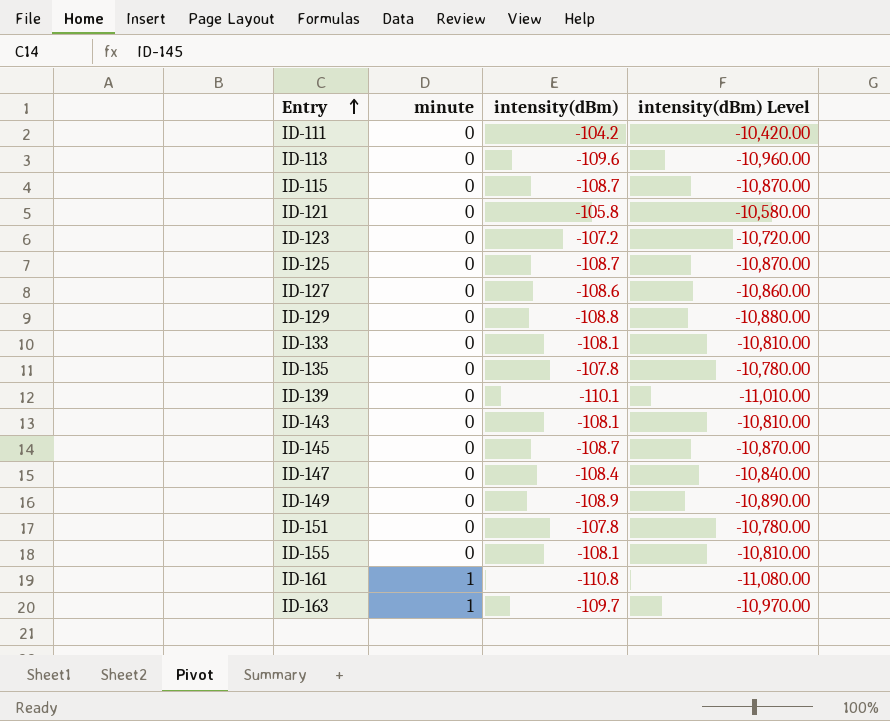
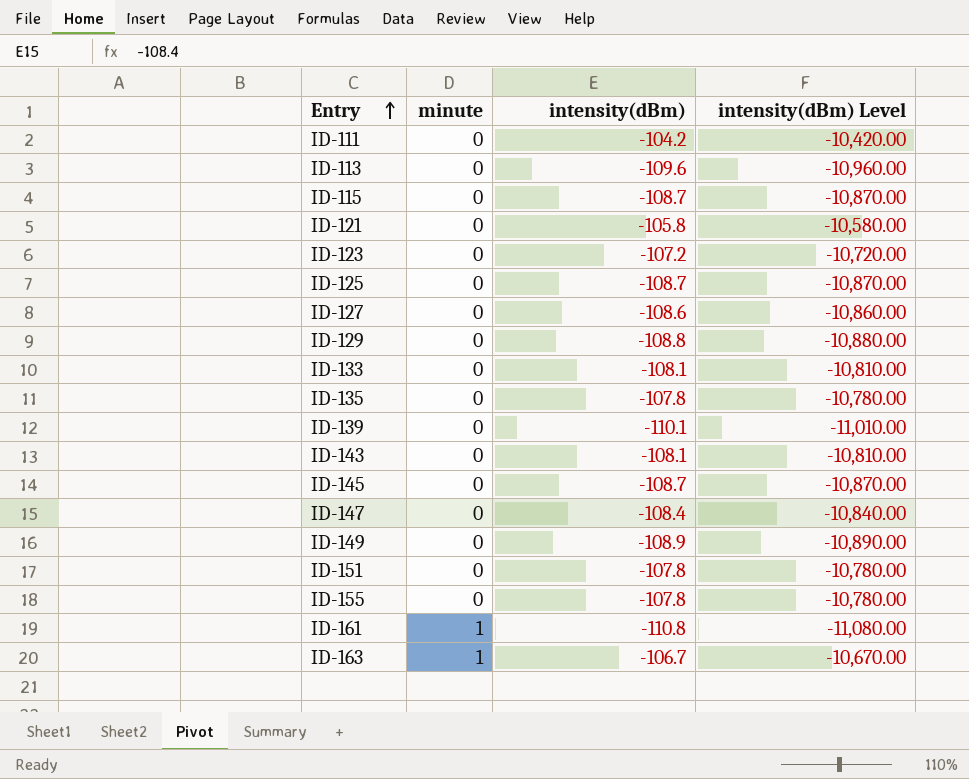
ID-155 | intensity(dBm): -108.1 -> -107.8
ID-155 | intensity(dBm) Level: -10,810.00 -> -10,780.00
ID-163 | intensity(dBm): -109.7 -> -106.7
ID-163 | intensity(dBm) Level: -10,970.00 -> -10,670.00

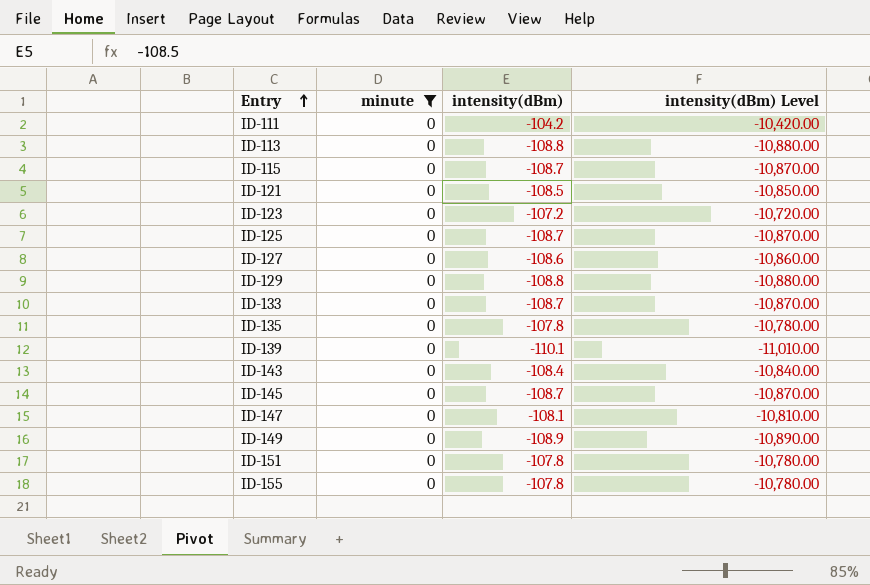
filter: none -> minute = 0
ID-113 | intensity(dBm): -109.6 -> -108.8
ID-113 | intensity(dBm) Level: -10,960.00 -> -10,880.00
ID-121 | intensity(dBm): -105.8 -> -108.5
ID-121 | intensity(dBm) Level: -10,580.00 -> -10,850.00
ID-133 | intensity(dBm): -108.1 -> -108.7
ID-133 | intensity(dBm) Level: -10,810.00 -> -10,870.00
ID-143 | intensity(dBm): -108.1 -> -108.4
ID-143 | intensity(dBm) Level: -10,810.00 -> -10,840.00
ID-147 | intensity(dBm): -108.4 -> -108.1
ID-147 | intensity(dBm) Level: -10,840.00 -> -10,810.00

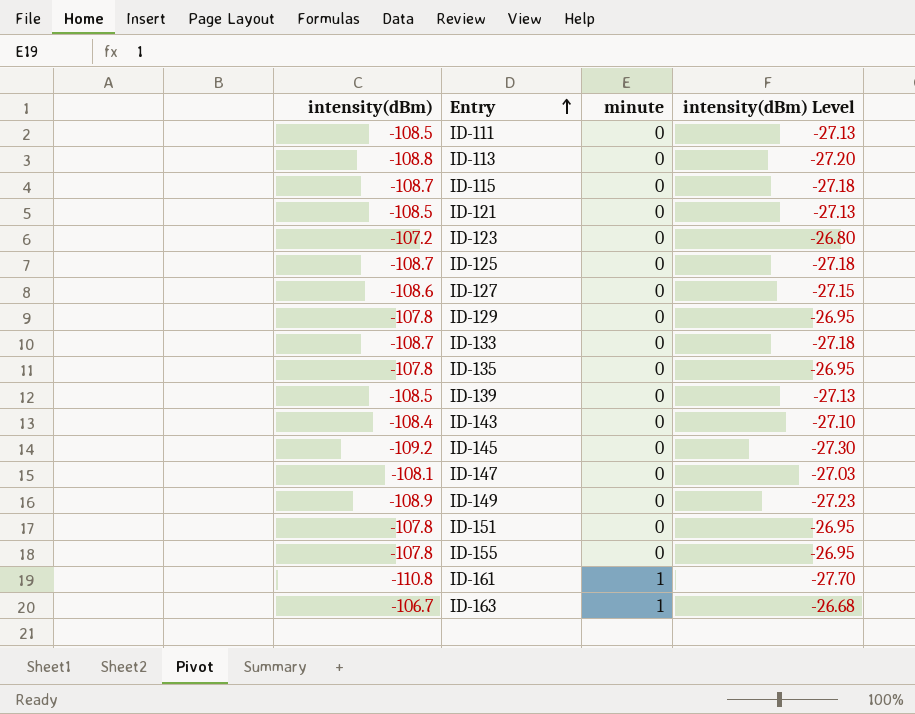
filter: minute = 0 -> none
column intensity(dBm) | position: 3 -> 1
column intensity(dBm) Level | formula: [intensity(dBm)] * 100 -> [intensity(dBm)] * 0.25
ID-111 | intensity(dBm): -104.2 -> -108.5
ID-129 | intensity(dBm): -108.8 -> -107.8
ID-139 | intensity(dBm): -110.1 -> -108.5
ID-145 | intensity(dBm): -108.7 -> -109.2

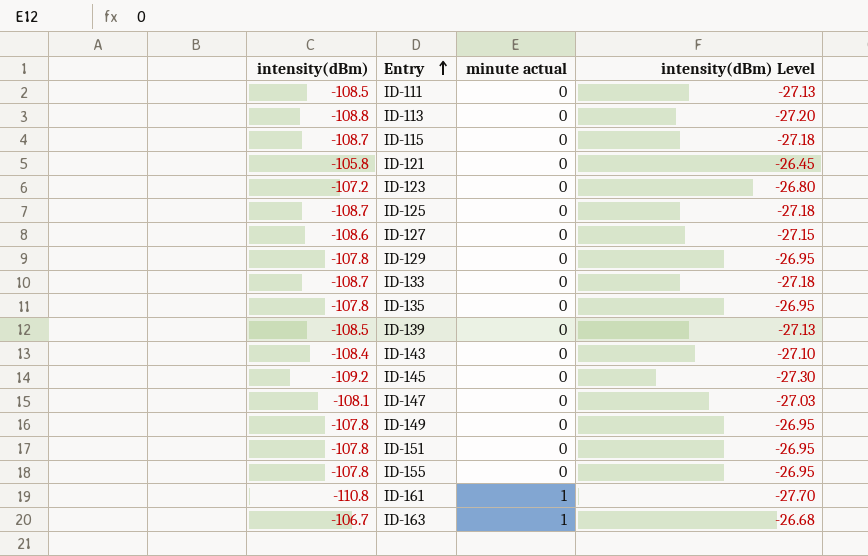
column name: minute -> minute actual
ID-121 | intensity(dBm): -108.5 -> -105.8
ID-121 | intensity(dBm) Level: -27.13 -> -26.45
ID-149 | intensity(dBm): -108.9 -> -107.8
ID-149 | intensity(dBm) Level: -27.23 -> -26.95

